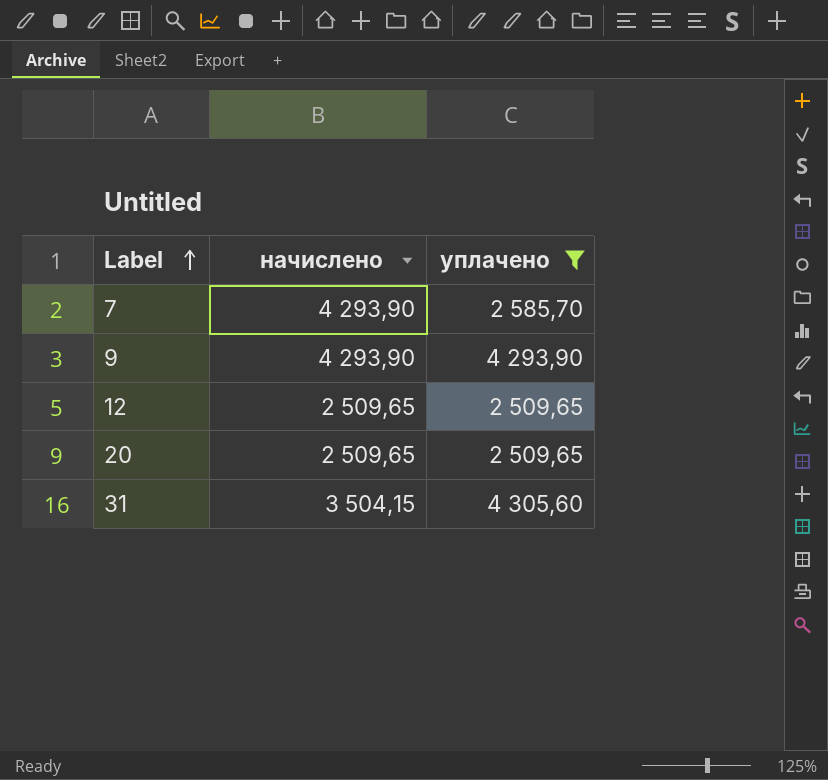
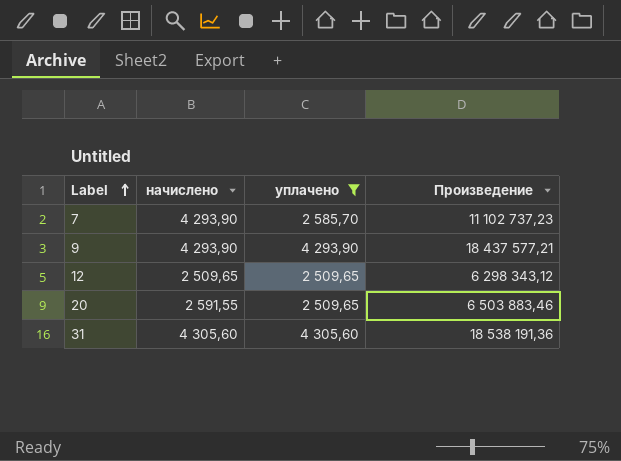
column Произведение | formula: none -> [начислено] * [уплачено]
20 | начислено: 2 509,65 -> 2 591,55
31 | начислено: 3 504,15 -> 4 305,60

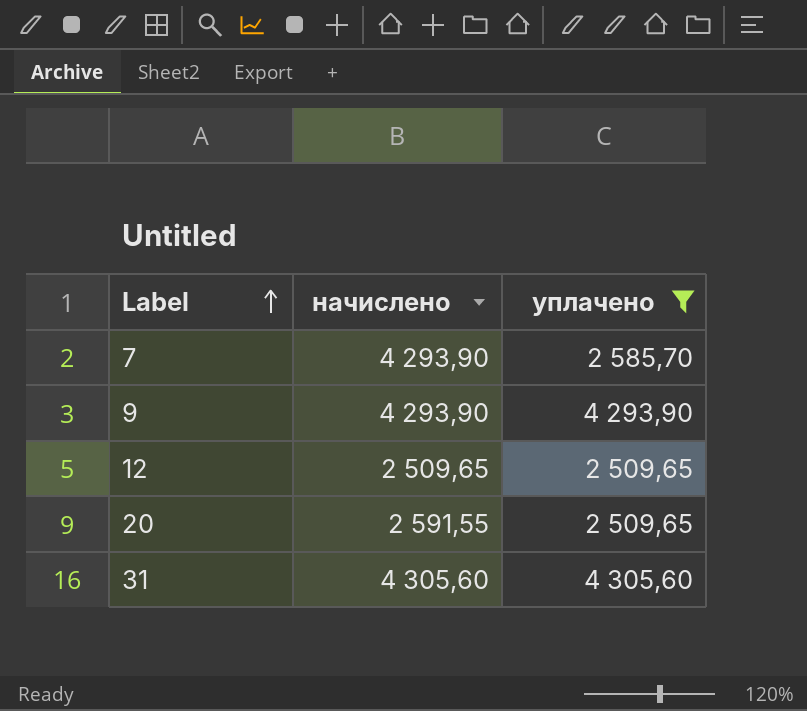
column Произведение | formula: [начислено] * [уплачено] -> none

